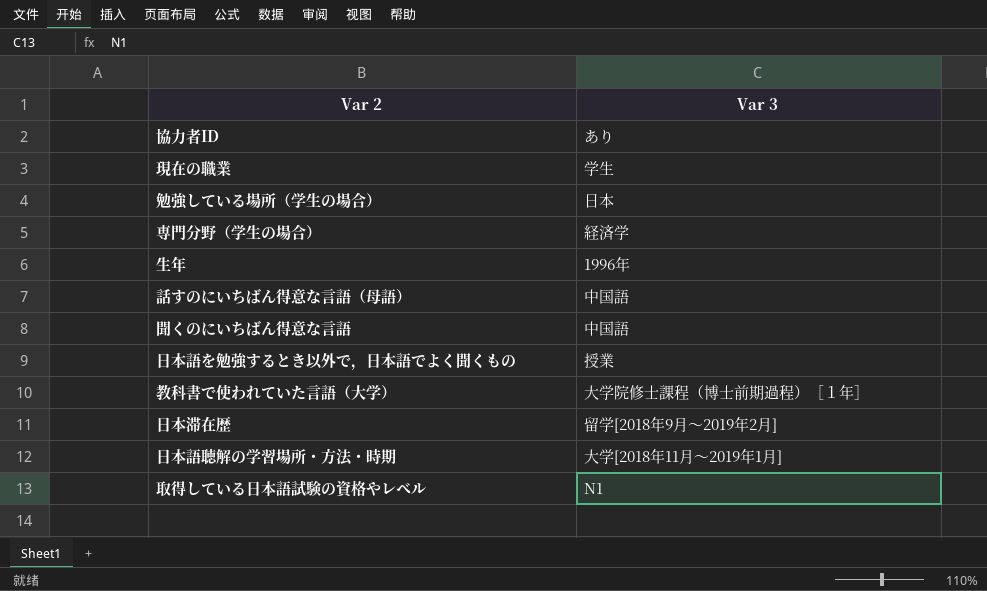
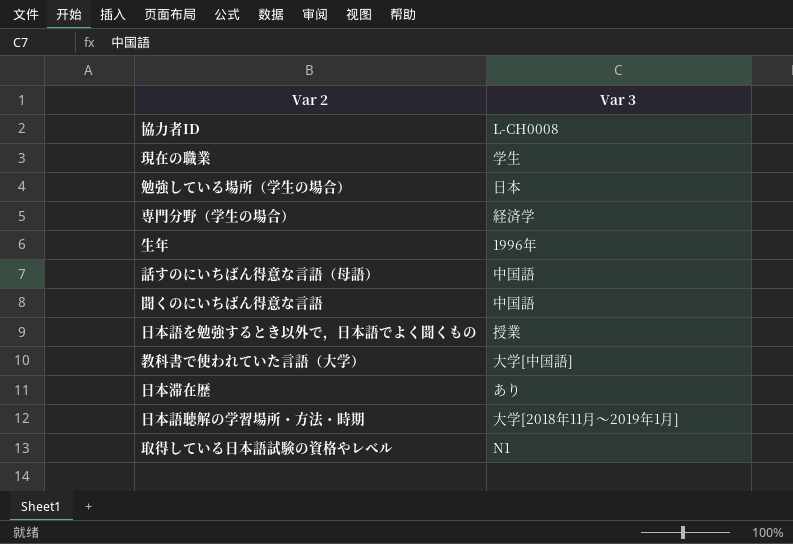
協力者ID | Var 3: あり -> L-CH0008
教科書で使われていた言語（大学） | Var 3: 大学院修士課程（博士前期過程）［１年］ -> 大学[中国語]
日本滞在歴 | Var 3: 留学[2018年9月～2019年2月] -> あり

